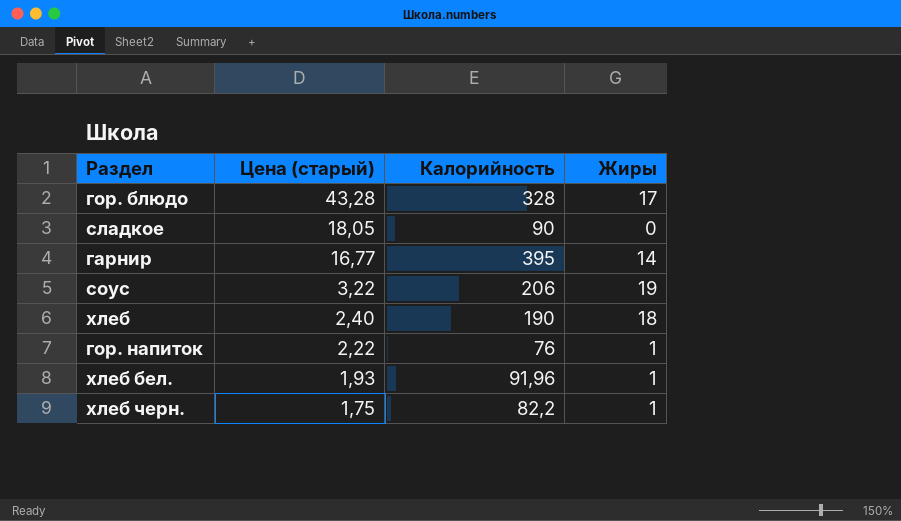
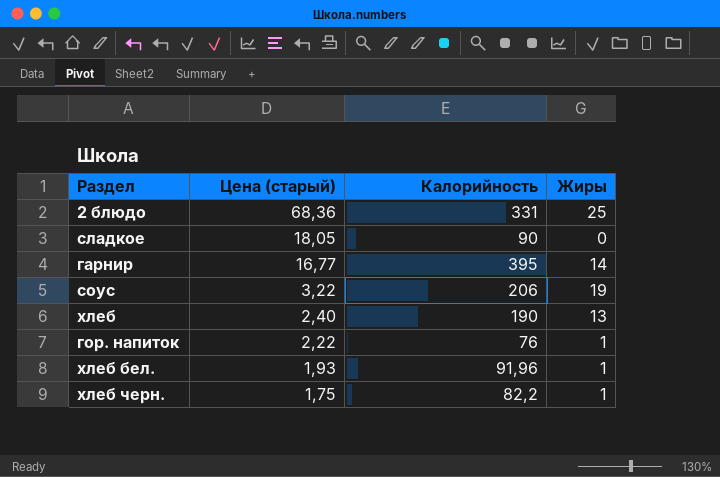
row гор. блюдо: 43,28 | 328 | 17 -> none
row 2 блюдо: none -> 68,36 | 331 | 25
хлеб | Жиры: 18 -> 13

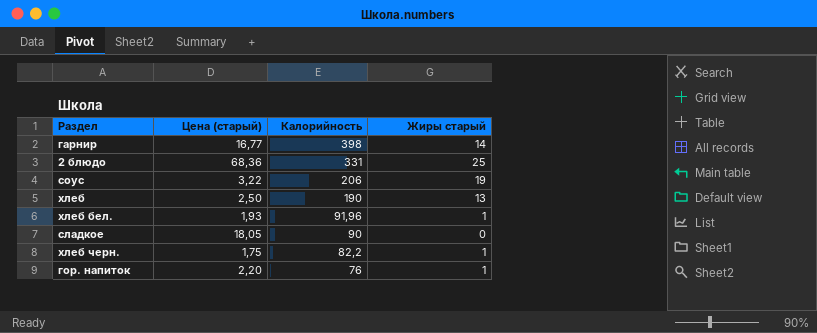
row order: Цена (старый) descending -> Калорийность descending
column name: Жиры -> Жиры старый
гарнир | Калорийность: 395 -> 398
хлеб | Цена (старый): 2,40 -> 2,50
гор. напиток | Цена (старый): 2,22 -> 2,20

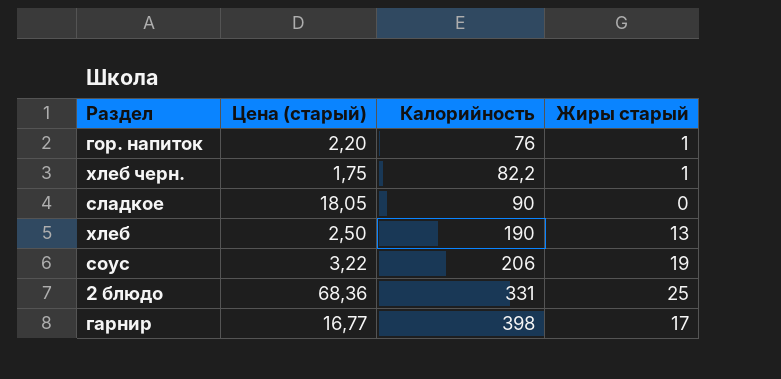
row order: Калорийность descending -> Калорийность ascending
row хлеб бел.: 1,93 | 91,96 | 1 -> none
гарнир | Жиры старый: 14 -> 17

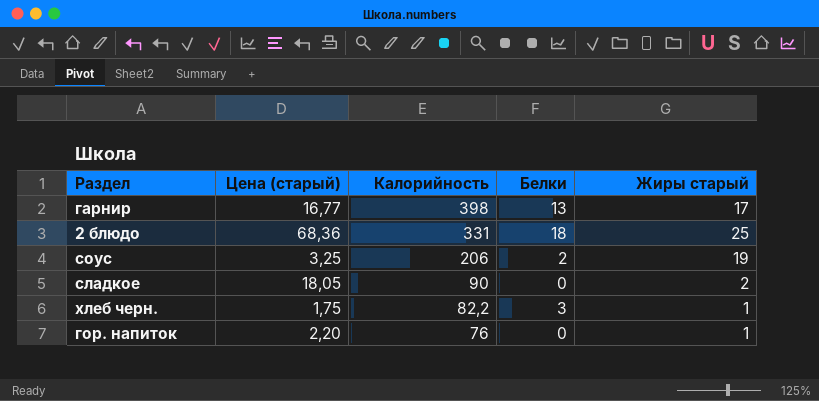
row order: Калорийность ascending -> Калорийность descending
column Белки | position: none -> 4
row хлеб: 2,50 | 190 | 13 -> none
соус | Цена (старый): 3,22 -> 3,25
сладкое | Жиры старый: 0 -> 2

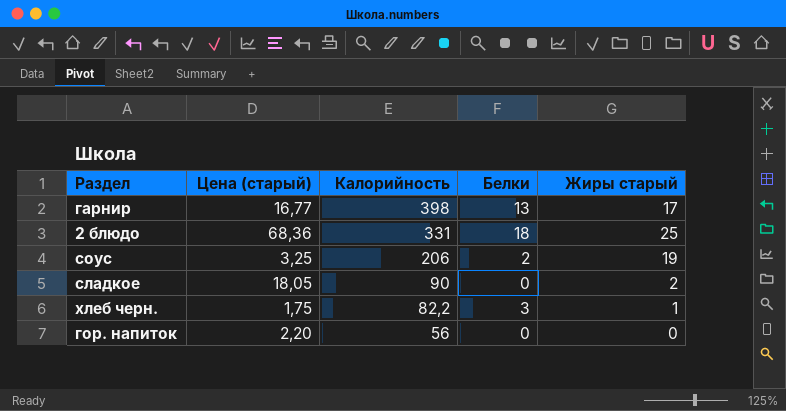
гор. напиток | Калорийность: 76 -> 56
гор. напиток | Жиры старый: 1 -> 0

